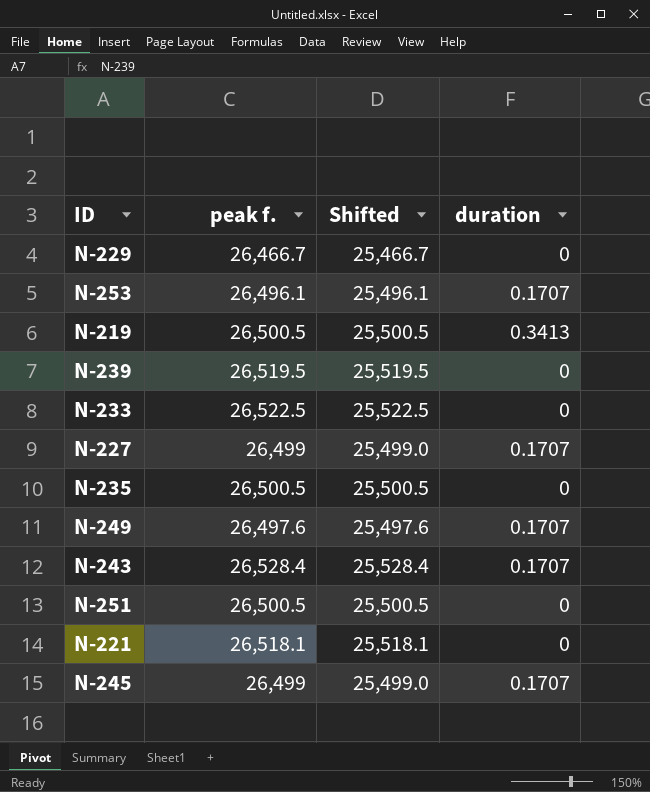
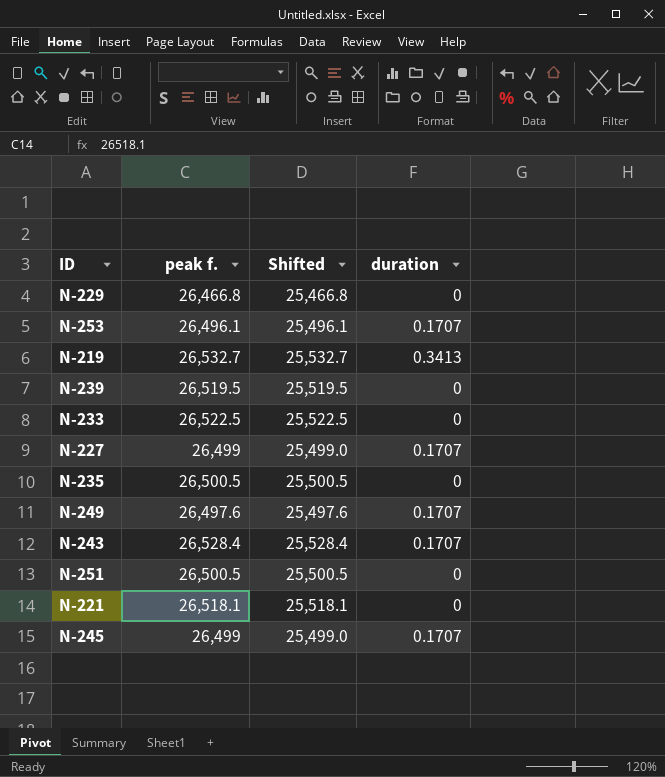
N-229 | peak f.: 26,466.7 -> 26,466.8
N-229 | Shifted: 25,466.7 -> 25,466.8
N-219 | peak f.: 26,500.5 -> 26,532.7
N-219 | Shifted: 25,500.5 -> 25,532.7

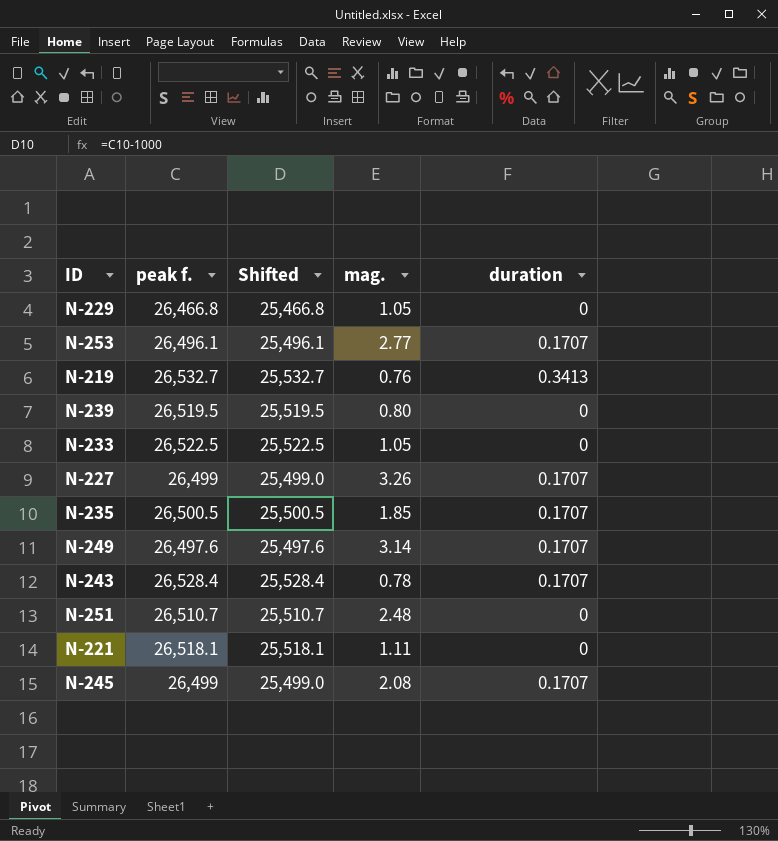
column mag. | position: none -> 4
N-235 | duration: 0 -> 0.1707
N-251 | peak f.: 26,500.5 -> 26,510.7
N-251 | Shifted: 25,500.5 -> 25,510.7

